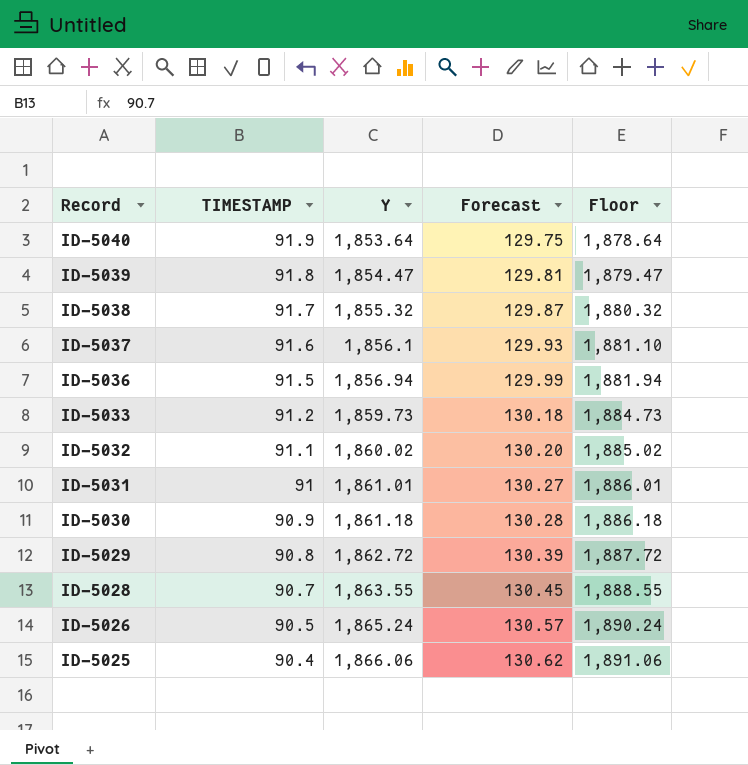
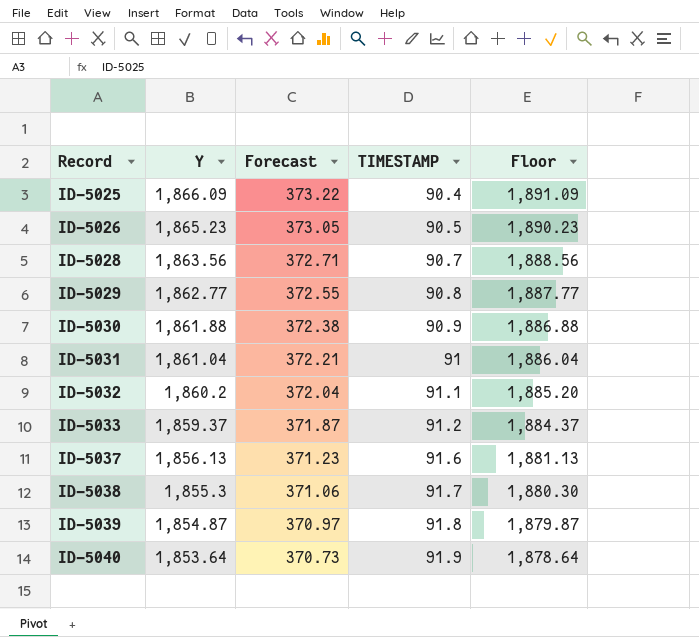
row order: Record descending -> Record ascending
column Forecast | formula: [Y] * 0.07 -> [Y] * 0.2
column TIMESTAMP | position: 2 -> 4
row ID-5036: 91.5 | 1,856.94 | 129.99 | 1,881.94 -> none
ID-5025 | Y: 1,866.06 -> 1,866.09
ID-5025 | Floor: 1,891.06 -> 1,891.09
ID-5026 | Y: 1,865.24 -> 1,865.23
ID-5026 | Floor: 1,890.24 -> 1,890.23
ID-5028 | Y: 1,863.55 -> 1,863.56
ID-5028 | Floor: 1,888.55 -> 1,888.56
ID-5029 | Y: 1,862.72 -> 1,862.77
ID-5029 | Floor: 1,887.72 -> 1,887.77
ID-5030 | Y: 1,861.18 -> 1,861.88
ID-5030 | Floor: 1,886.18 -> 1,886.88
ID-5031 | Y: 1,861.01 -> 1,861.04
ID-5031 | Floor: 1,886.01 -> 1,886.04
ID-5032 | Y: 1,860.02 -> 1,860.2
ID-5032 | Floor: 1,885.02 -> 1,885.20
ID-5033 | Y: 1,859.73 -> 1,859.37
ID-5033 | Floor: 1,884.73 -> 1,884.37
ID-5037 | Y: 1,856.1 -> 1,856.13
ID-5037 | Floor: 1,881.10 -> 1,881.13
ID-5038 | Y: 1,855.32 -> 1,855.3
ID-5038 | Floor: 1,880.32 -> 1,880.30
ID-5039 | Y: 1,854.47 -> 1,854.87
ID-5039 | Floor: 1,879.47 -> 1,879.87

